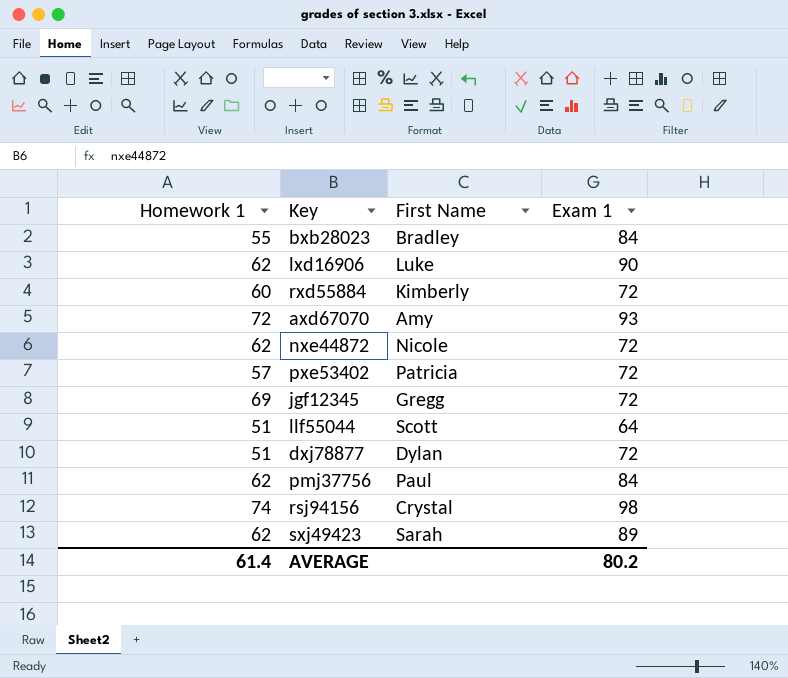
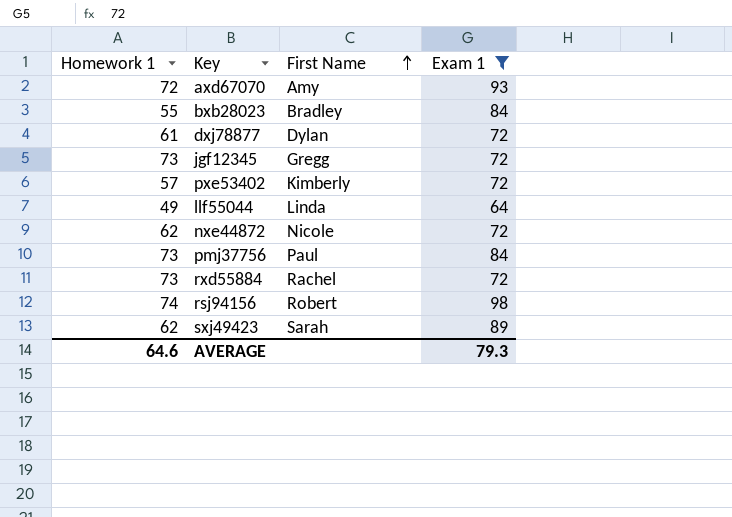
filter: none -> Exam 1 != 90
row order: none -> First Name ascending
dxj78877 | Homework 1: 51 -> 61
jgf12345 | Homework 1: 69 -> 73
pxe53402 | First Name: Patricia -> Kimberly
llf55044 | Homework 1: 51 -> 49
llf55044 | First Name: Scott -> Linda
pmj37756 | Homework 1: 62 -> 73
rxd55884 | Homework 1: 60 -> 73
rxd55884 | First Name: Kimberly -> Rachel
rsj94156 | First Name: Crystal -> Robert
AVERAGE | Homework 1: 61.4 -> 64.6
AVERAGE | Exam 1: 80.2 -> 79.3

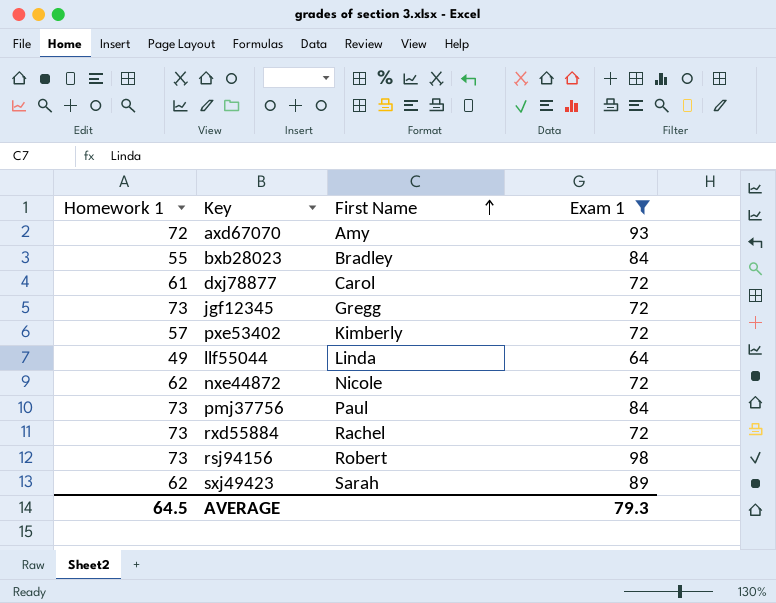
dxj78877 | First Name: Dylan -> Carol
rsj94156 | Homework 1: 74 -> 73
AVERAGE | Homework 1: 64.6 -> 64.5

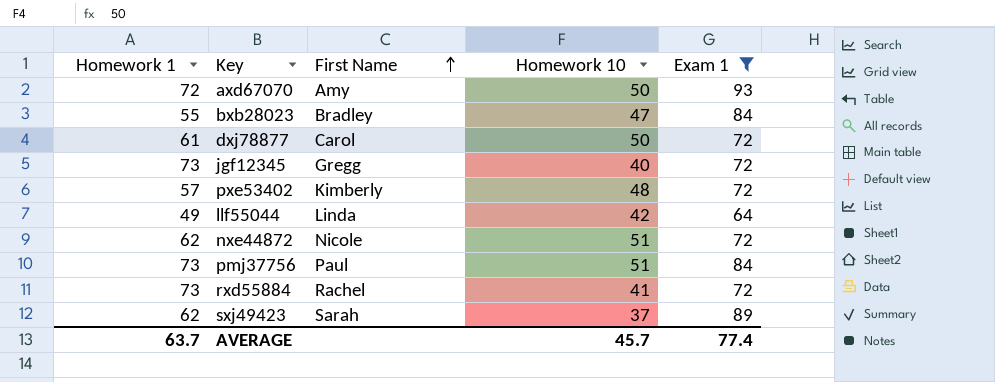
column Homework 10 | position: none -> 4
row rsj94156: 73 | Robert | 98 -> none
AVERAGE | Homework 1: 64.5 -> 63.7
AVERAGE | Exam 1: 79.3 -> 77.4

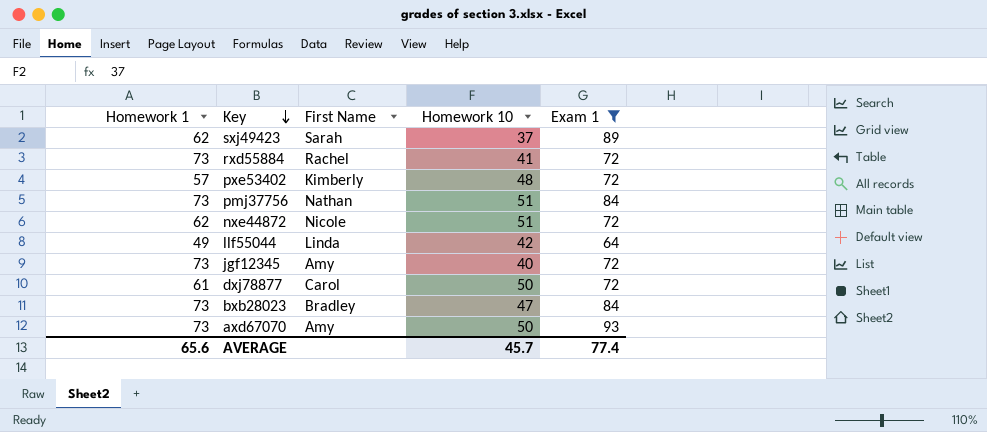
row order: First Name ascending -> Key descending
pmj37756 | First Name: Paul -> Nathan
jgf12345 | First Name: Gregg -> Amy
bxb28023 | Homework 1: 55 -> 73
axd67070 | Homework 1: 72 -> 73
AVERAGE | Homework 1: 63.7 -> 65.6

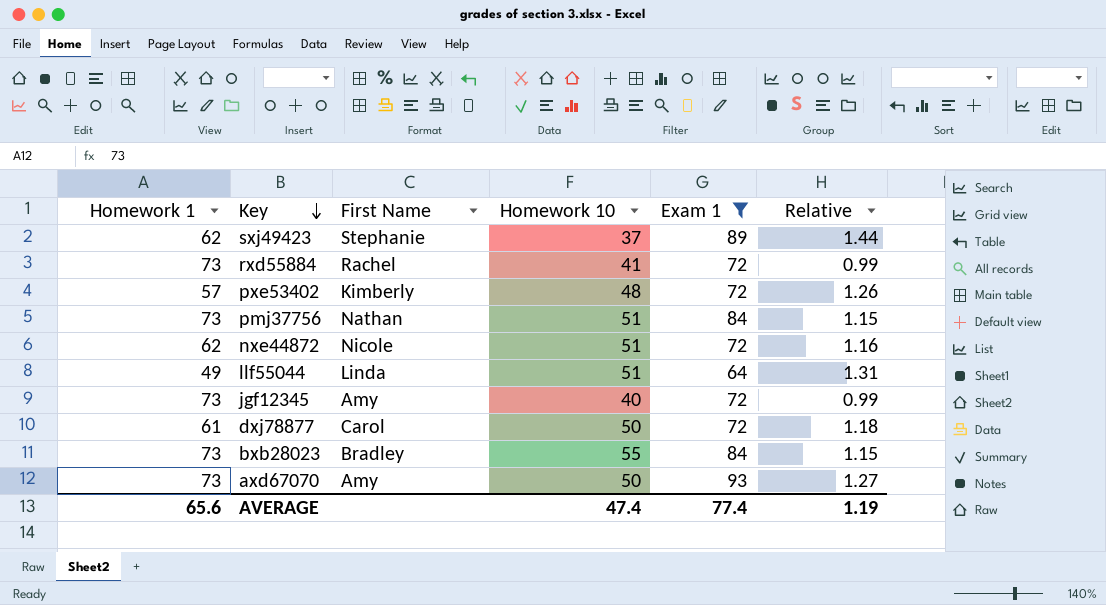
column Relative | formula: none -> [Exam 1] / [Homework 1]
sxj49423 | First Name: Sarah -> Stephanie
llf55044 | Homework 10: 42 -> 51
bxb28023 | Homework 10: 47 -> 55
AVERAGE | Homework 10: 45.7 -> 47.4

